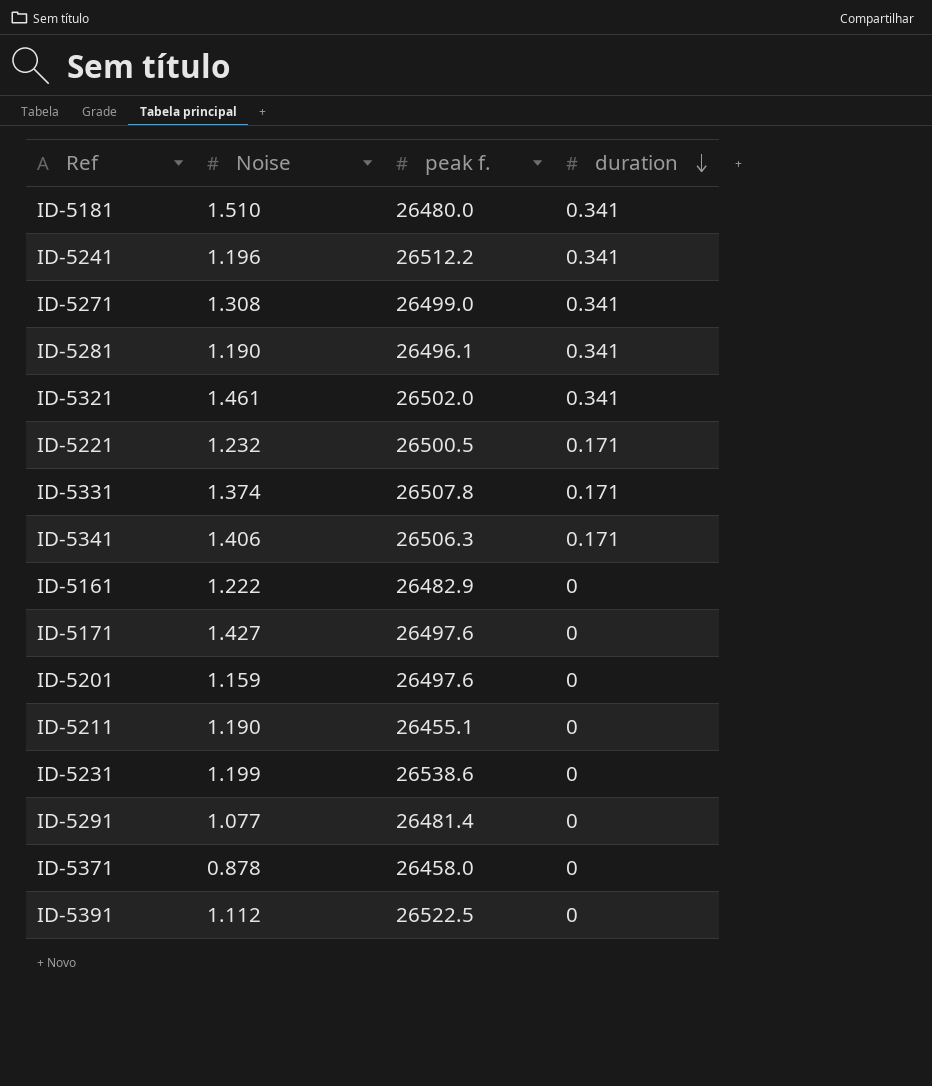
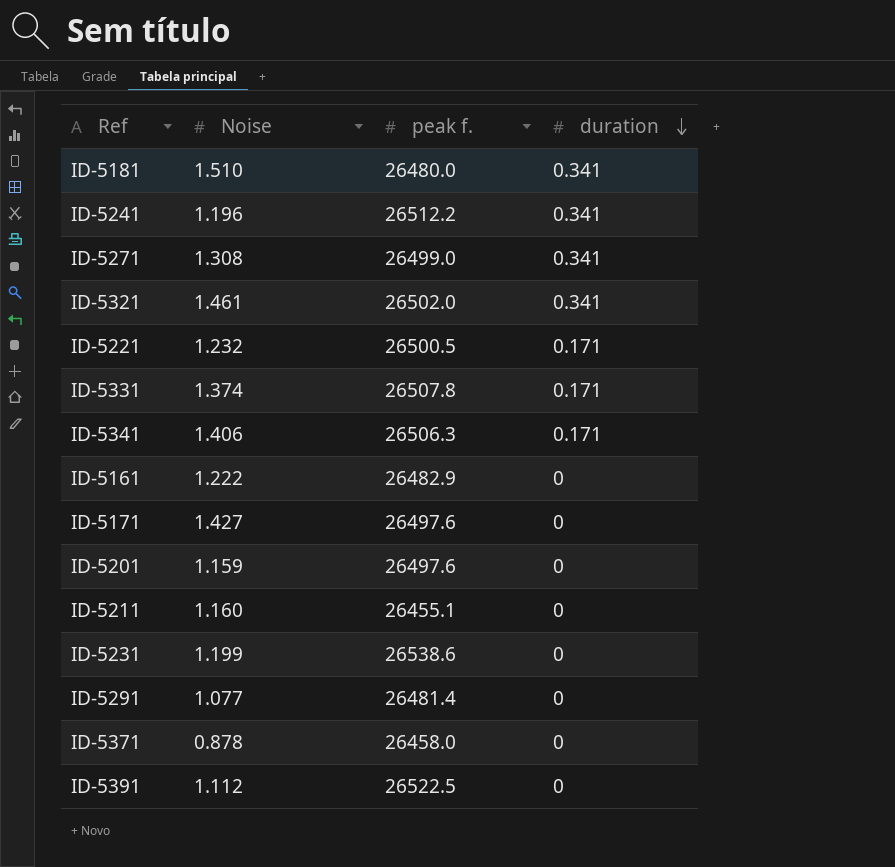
row ID-5281: 1.190 | 26496.1 | 0.341 -> none
ID-5211 | Noise: 1.190 -> 1.160

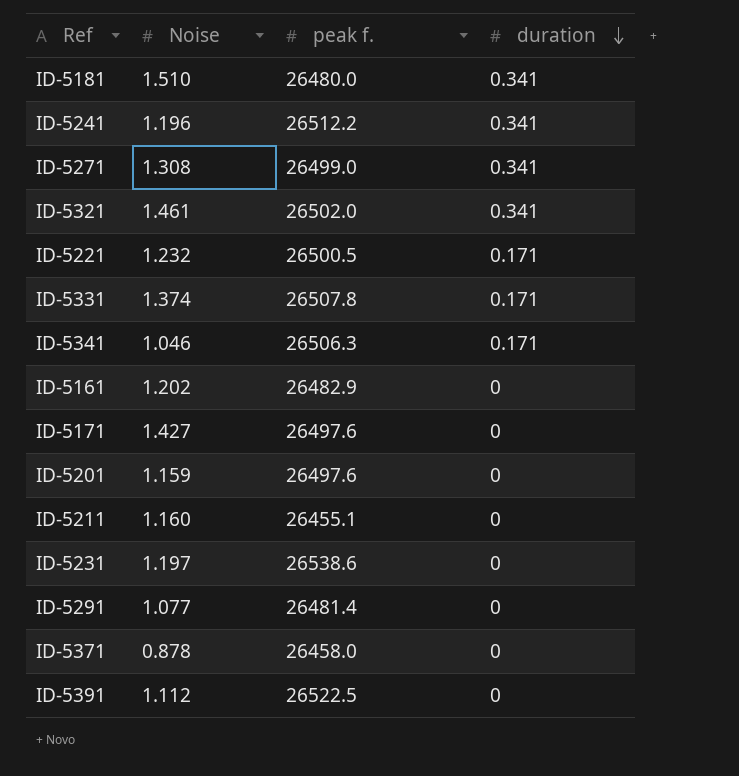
ID-5341 | Noise: 1.406 -> 1.046
ID-5161 | Noise: 1.222 -> 1.202
ID-5231 | Noise: 1.199 -> 1.197

